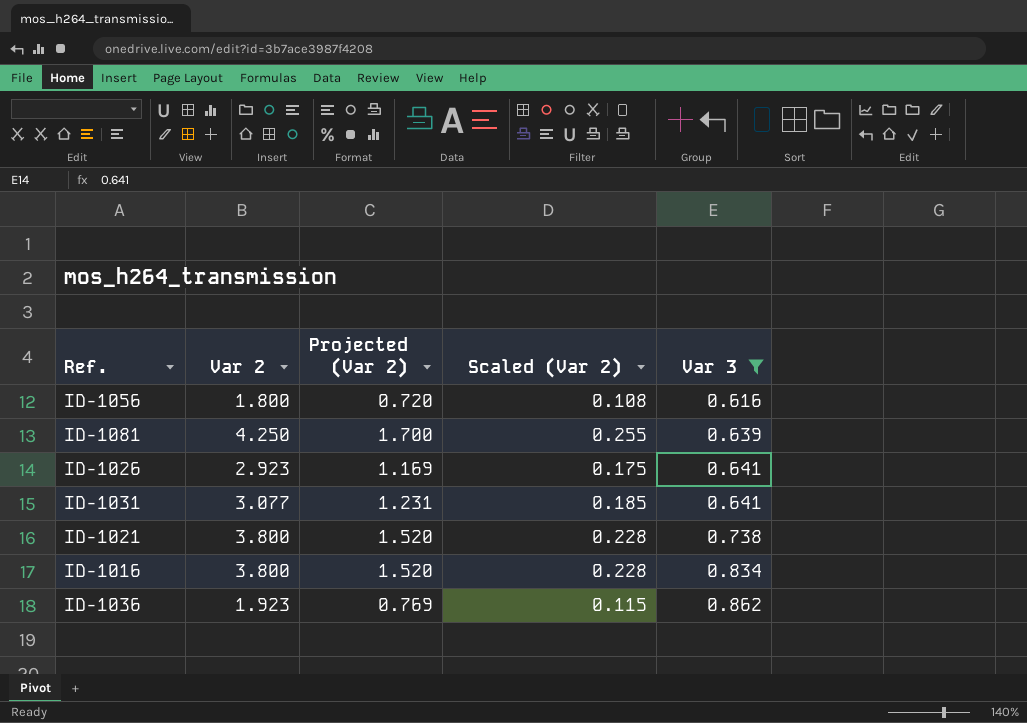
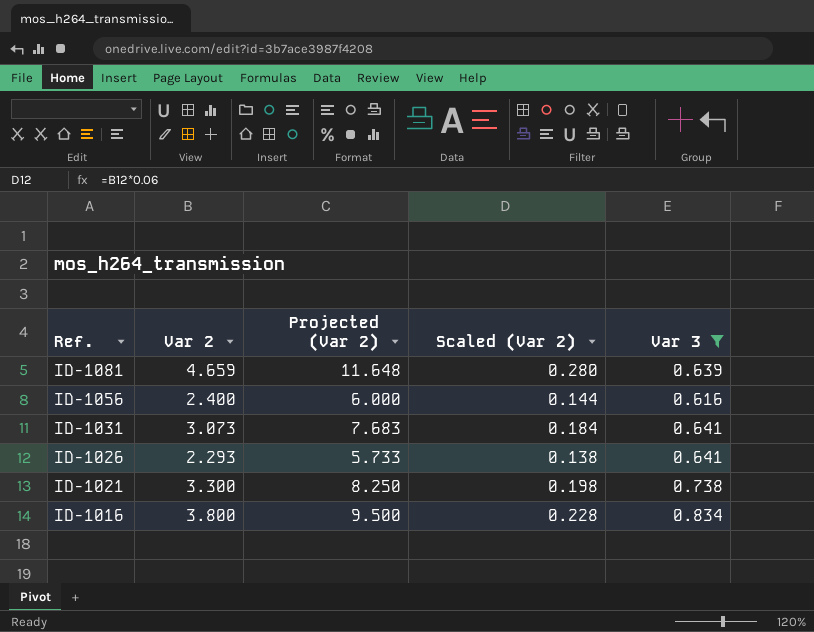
row order: Var 3 ascending -> Ref. descending
column Projected (Var 2) | formula: [Var 2] * 0.4 -> [Var 2] * 2.5
row ID-1036: 1.923 | 0.769 | 0.115 | 0.862 -> none
ID-1081 | Var 2: 4.250 -> 4.659
ID-1081 | Scaled (Var 2): 0.255 -> 0.280
ID-1056 | Var 2: 1.800 -> 2.400
ID-1056 | Scaled (Var 2): 0.108 -> 0.144
ID-1031 | Var 2: 3.077 -> 3.073
ID-1031 | Scaled (Var 2): 0.185 -> 0.184
ID-1026 | Var 2: 2.923 -> 2.293
ID-1026 | Scaled (Var 2): 0.175 -> 0.138
ID-1021 | Var 2: 3.800 -> 3.300
ID-1021 | Scaled (Var 2): 0.228 -> 0.198

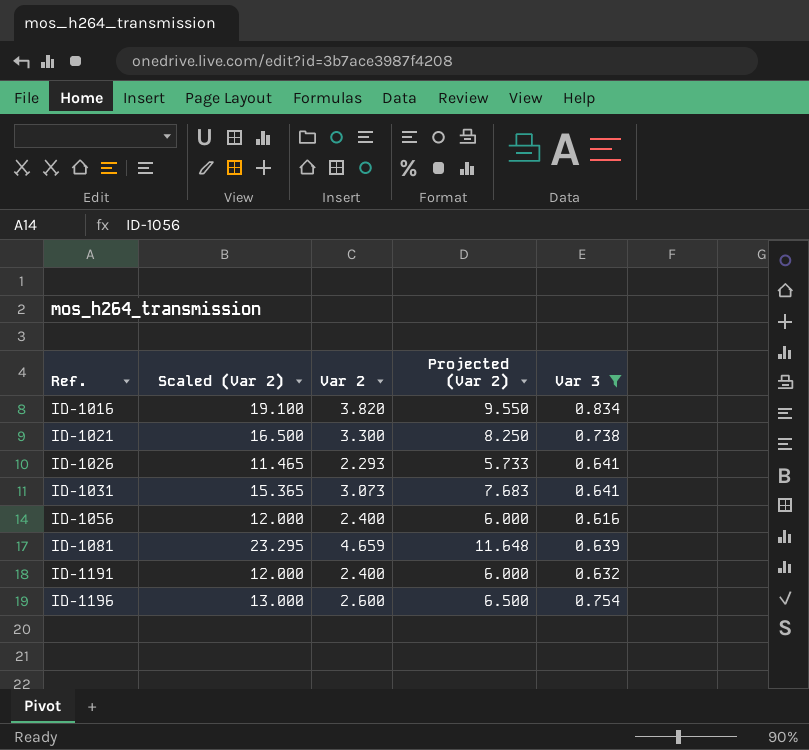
row order: Ref. descending -> Ref. ascending
column Scaled (Var 2) | formula: [Var 2] * 0.06 -> [Var 2] * 5
column Scaled (Var 2) | position: 4 -> 2
ID-1016 | Var 2: 3.800 -> 3.820
ID-1016 | Projected (Var 2): 9.500 -> 9.550
row ID-1191: none -> 12.000 | 2.400 | 6.000 | 0.632
row ID-1196: none -> 13.000 | 2.600 | 6.500 | 0.754

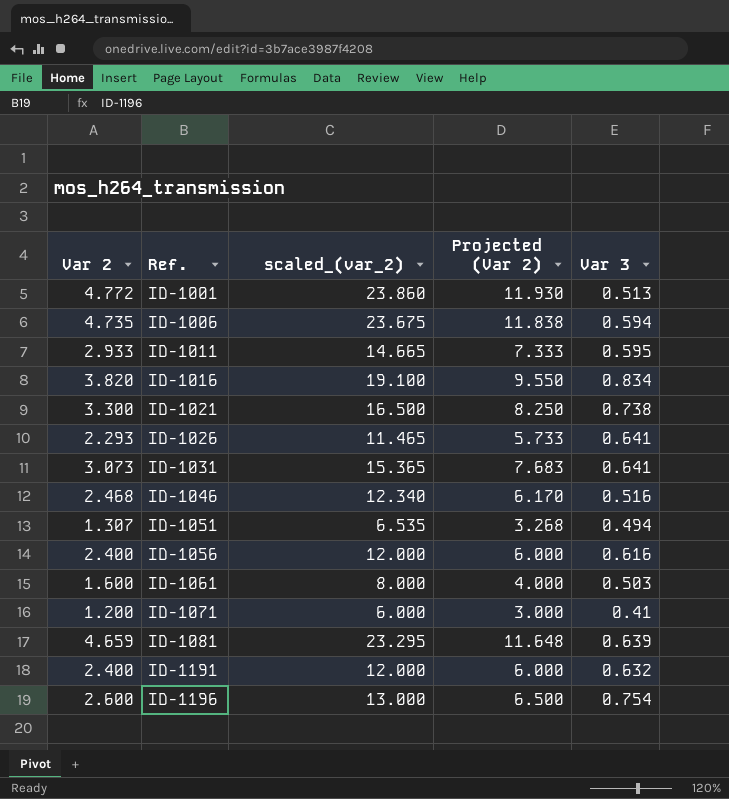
filter: Var 3 >= 0.616 -> none
column Var 2 | position: 3 -> 1
column name: Scaled (Var 2) -> scaled_(var_2)

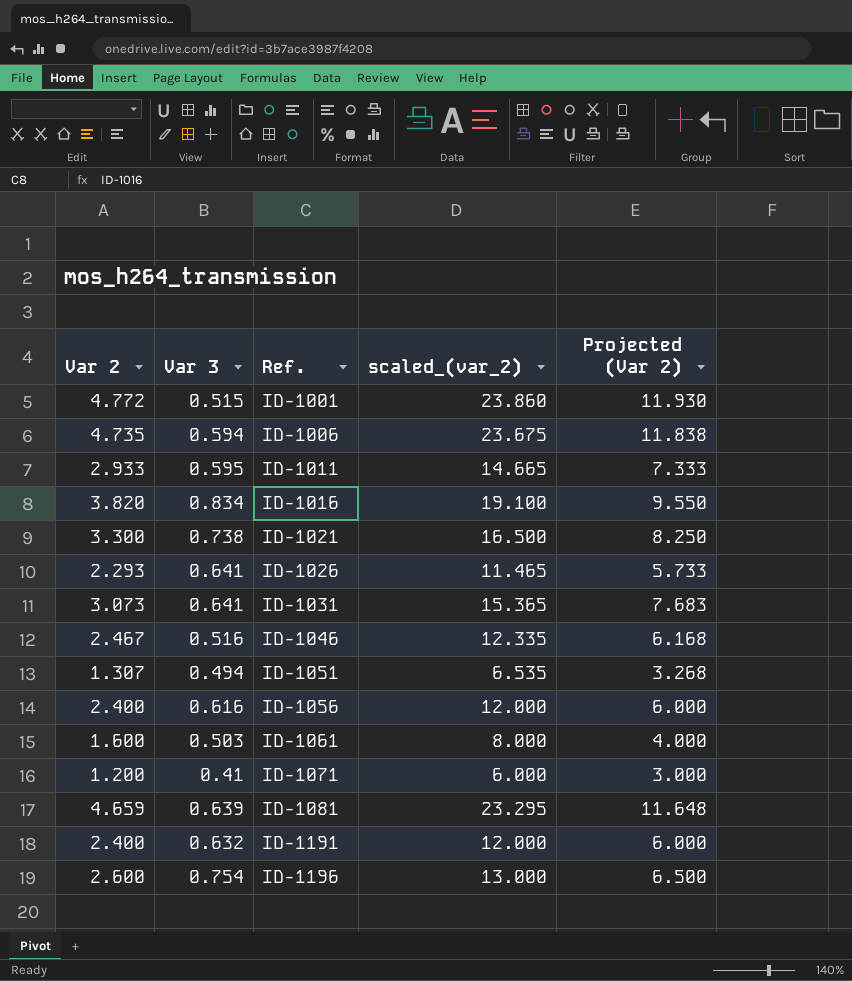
column Var 3 | position: 5 -> 2
ID-1001 | Var 3: 0.513 -> 0.515
ID-1046 | Var 2: 2.468 -> 2.467
ID-1046 | scaled_(var_2): 12.340 -> 12.335
ID-1046 | Projected (Var 2): 6.170 -> 6.168

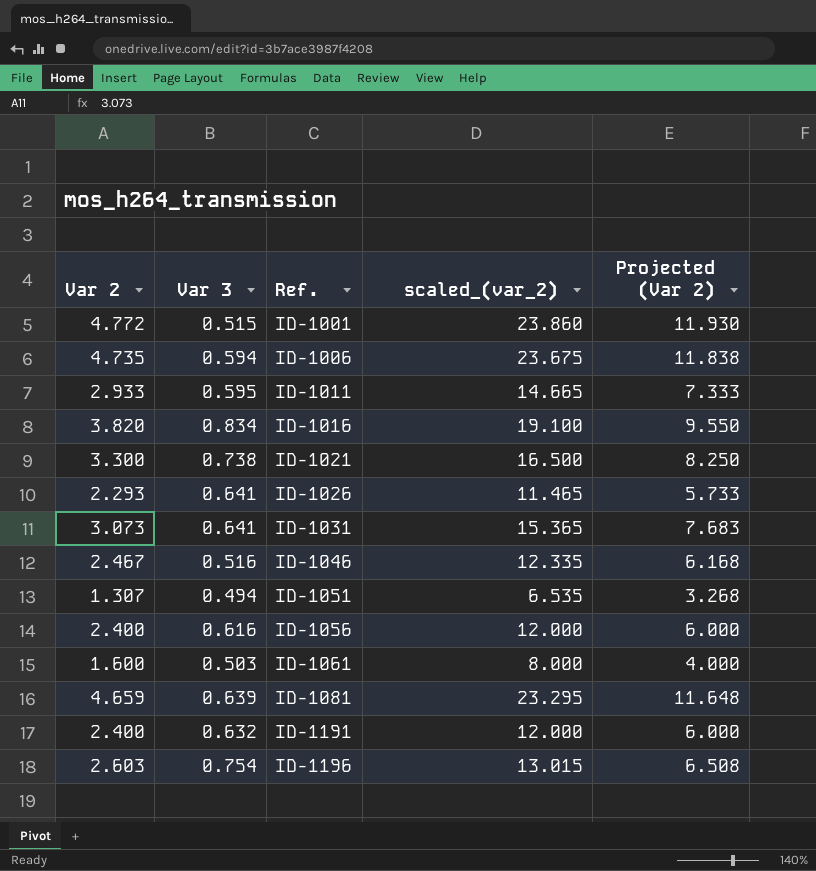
row ID-1071: 1.200 | 0.41 | 6.000 | 3.000 -> none
ID-1196 | Var 2: 2.600 -> 2.603
ID-1196 | scaled_(var_2): 13.000 -> 13.015
ID-1196 | Projected (Var 2): 6.500 -> 6.508

